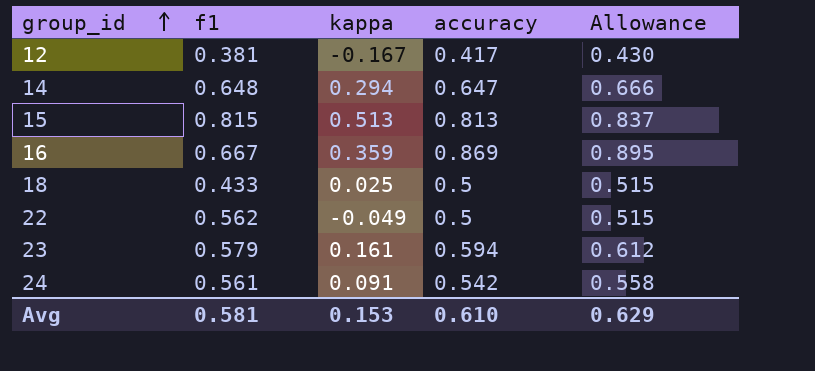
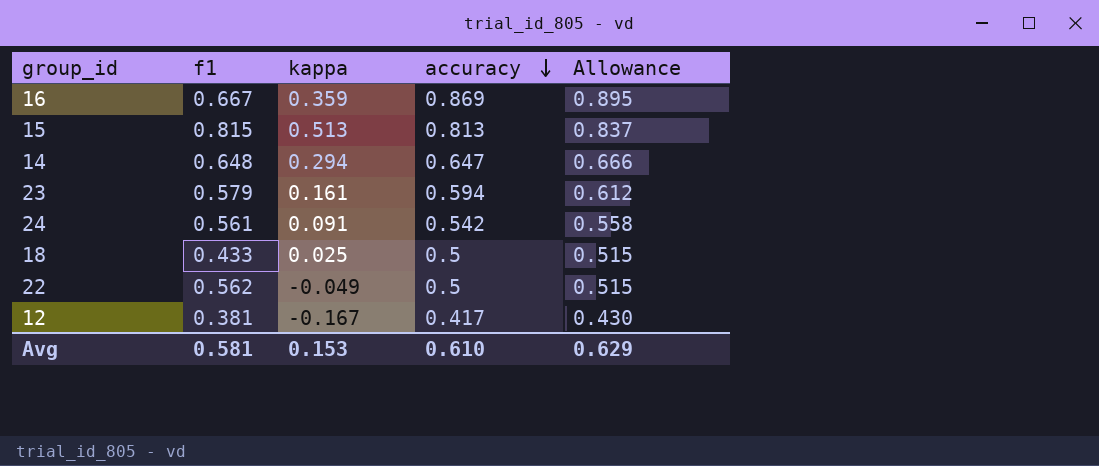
row order: group_id ascending -> accuracy descending

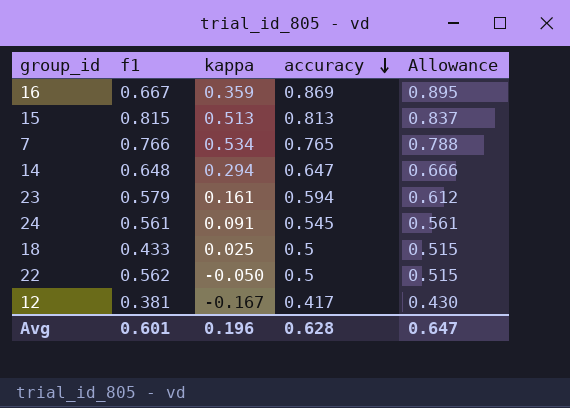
row 7: none -> 0.766 | 0.534 | 0.765 | 0.788
24 | accuracy: 0.542 -> 0.545
24 | Allowance: 0.558 -> 0.561
22 | kappa: -0.049 -> -0.050
Avg | f1: 0.581 -> 0.601
Avg | kappa: 0.153 -> 0.196
Avg | accuracy: 0.610 -> 0.628
Avg | Allowance: 0.629 -> 0.647

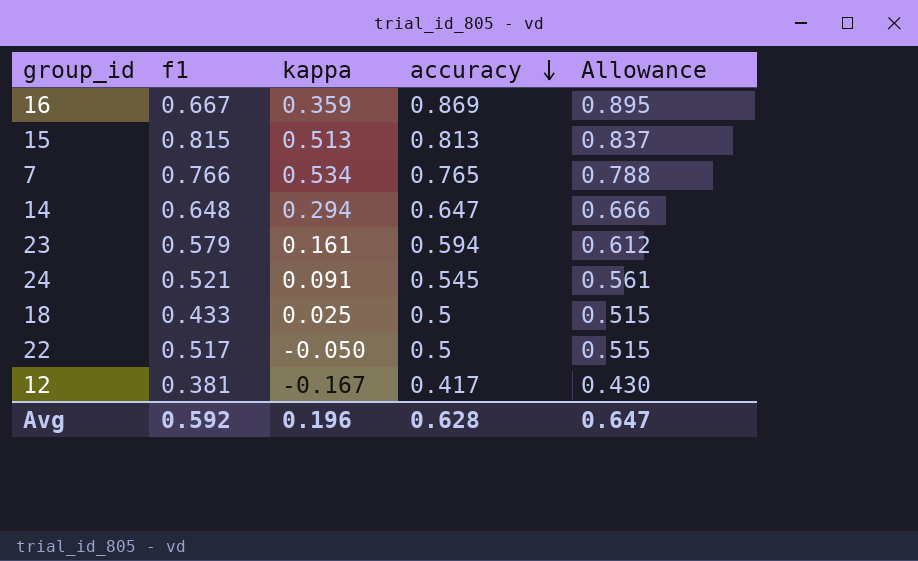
24 | f1: 0.561 -> 0.521
22 | f1: 0.562 -> 0.517
Avg | f1: 0.601 -> 0.592

